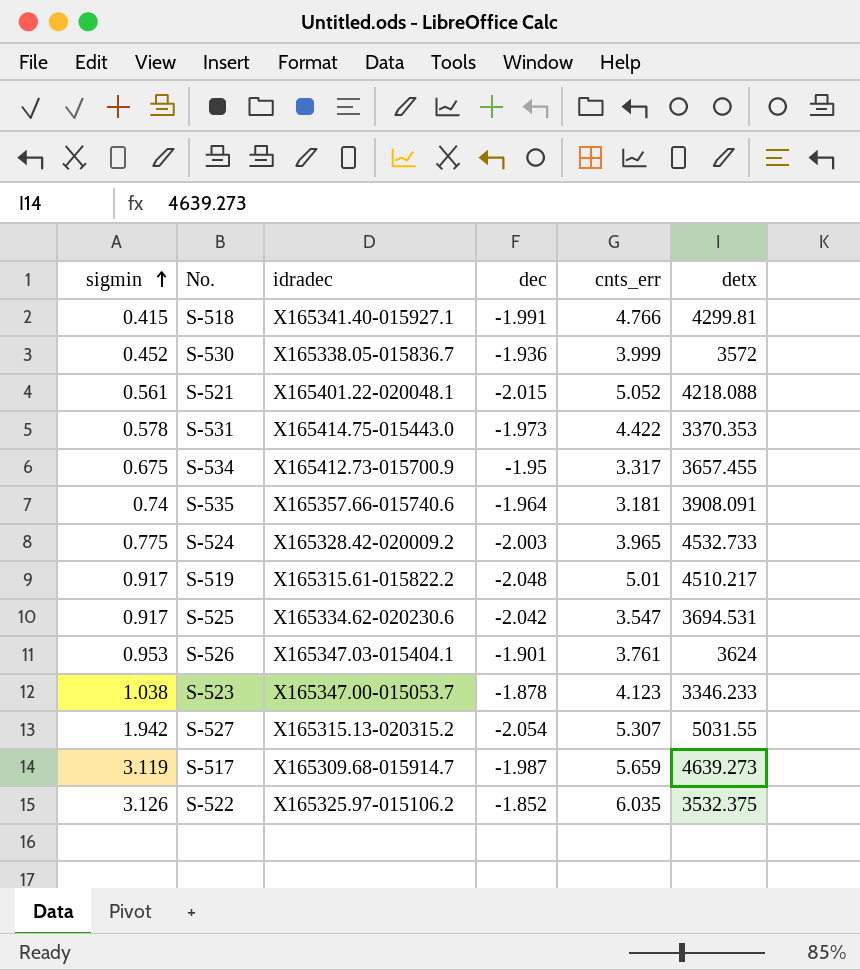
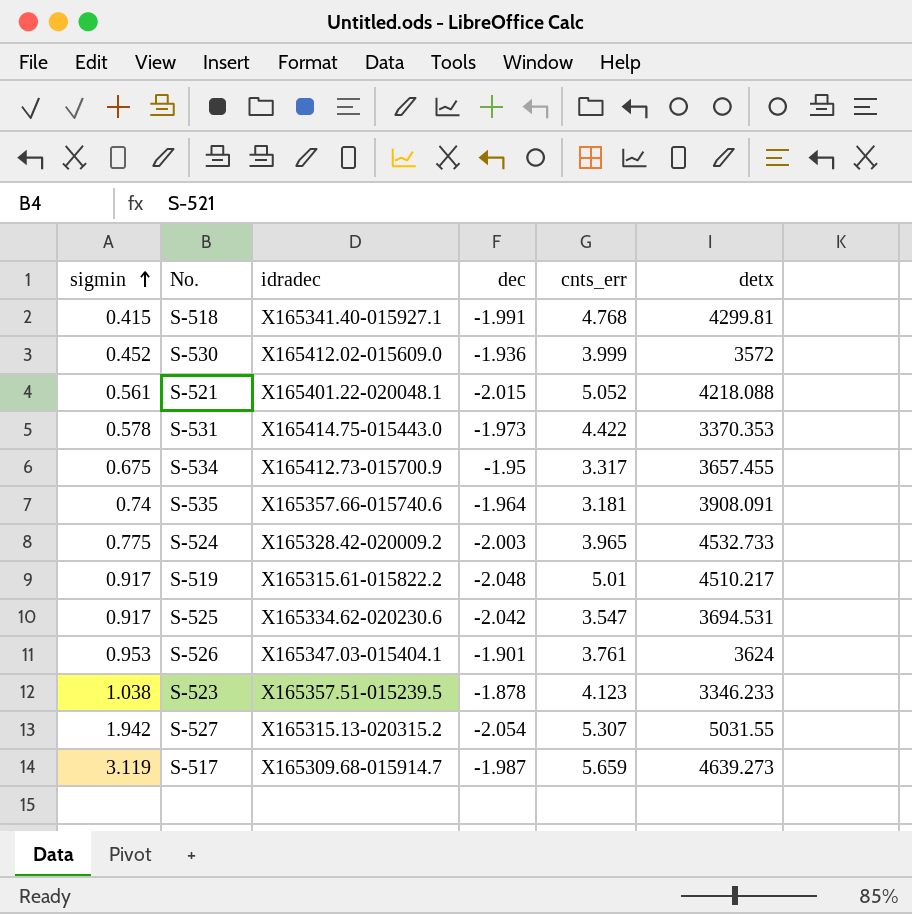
row S-522: 3.126 | X165325.97-015106.2 | -1.852 | 6.035 | 3532.375 -> none
S-518 | cnts_err: 4.766 -> 4.768
S-530 | idradec: X165338.05-015836.7 -> X165412.02-015609.0
S-523 | idradec: X165347.00-015053.7 -> X165357.51-015239.5

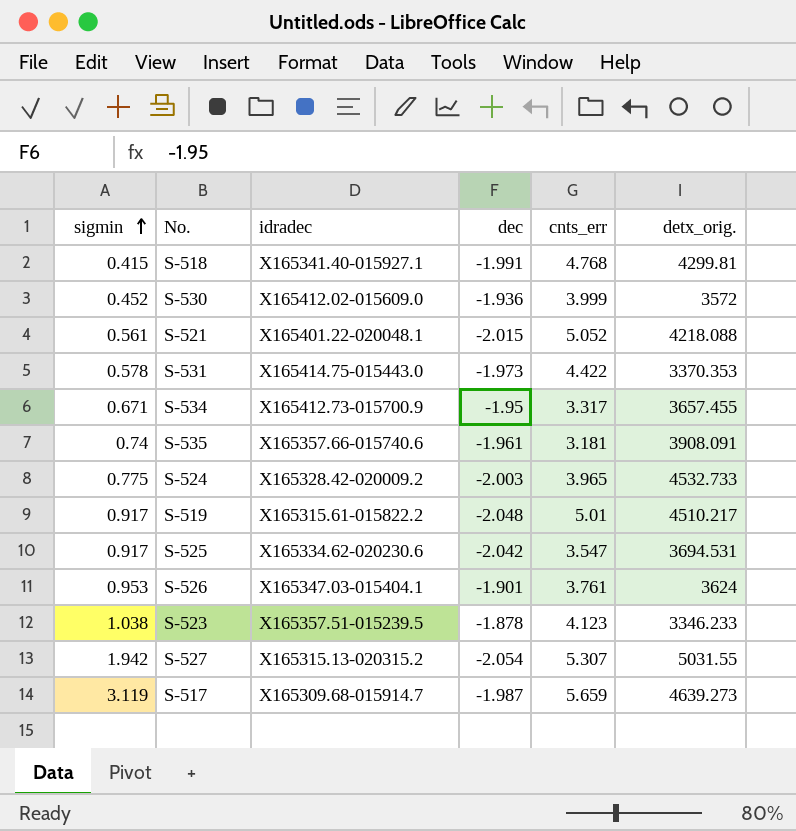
column name: detx -> detx_orig.
S-534 | sigmin: 0.675 -> 0.671
S-535 | dec: -1.964 -> -1.961

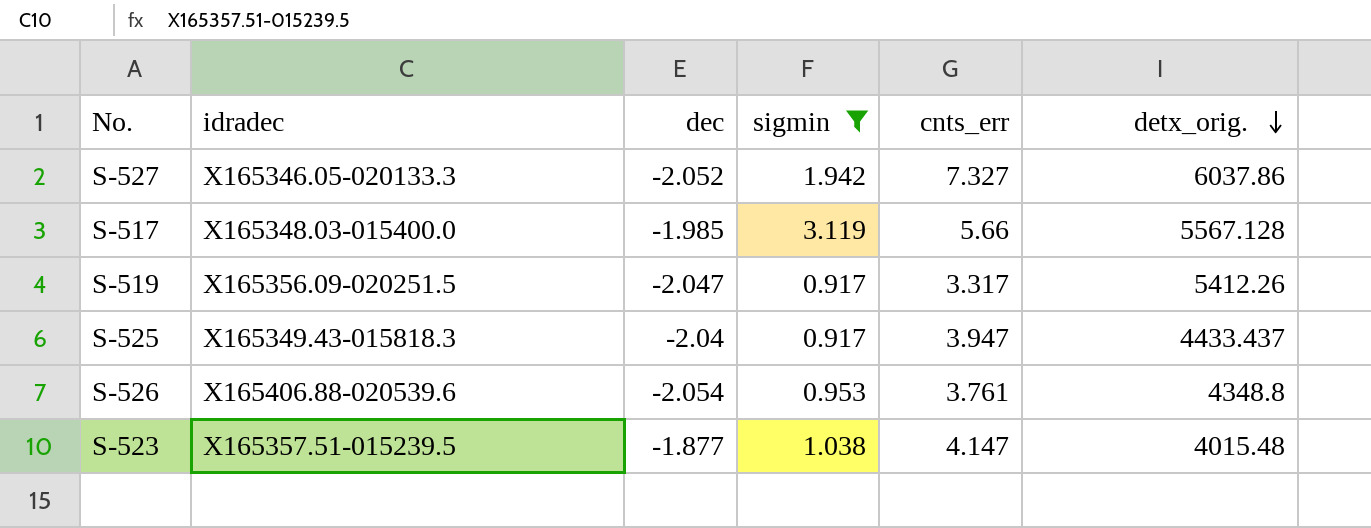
filter: none -> sigmin >= 0.917
row order: sigmin ascending -> detx_orig. descending
column sigmin | position: 1 -> 4
S-527 | idradec: X165315.13-020315.2 -> X165346.05-020133.3
S-527 | dec: -2.054 -> -2.052
S-527 | cnts_err: 5.307 -> 7.327
S-527 | detx_orig.: 5031.55 -> 6037.86
S-517 | idradec: X165309.68-015914.7 -> X165348.03-015400.0
S-517 | dec: -1.987 -> -1.985
S-517 | cnts_err: 5.659 -> 5.66
S-517 | detx_orig.: 4639.273 -> 5567.128
S-519 | idradec: X165315.61-015822.2 -> X165356.09-020251.5
S-519 | dec: -2.048 -> -2.047
S-519 | cnts_err: 5.01 -> 3.317
S-519 | detx_orig.: 4510.217 -> 5412.26
S-525 | idradec: X165334.62-020230.6 -> X165349.43-015818.3
S-525 | dec: -2.042 -> -2.04
S-525 | cnts_err: 3.547 -> 3.947
S-525 | detx_orig.: 3694.531 -> 4433.437
S-526 | idradec: X165347.03-015404.1 -> X165406.88-020539.6
S-526 | dec: -1.901 -> -2.054
S-526 | detx_orig.: 3624 -> 4348.8
S-523 | dec: -1.878 -> -1.877
S-523 | cnts_err: 4.123 -> 4.147
S-523 | detx_orig.: 3346.233 -> 4015.48

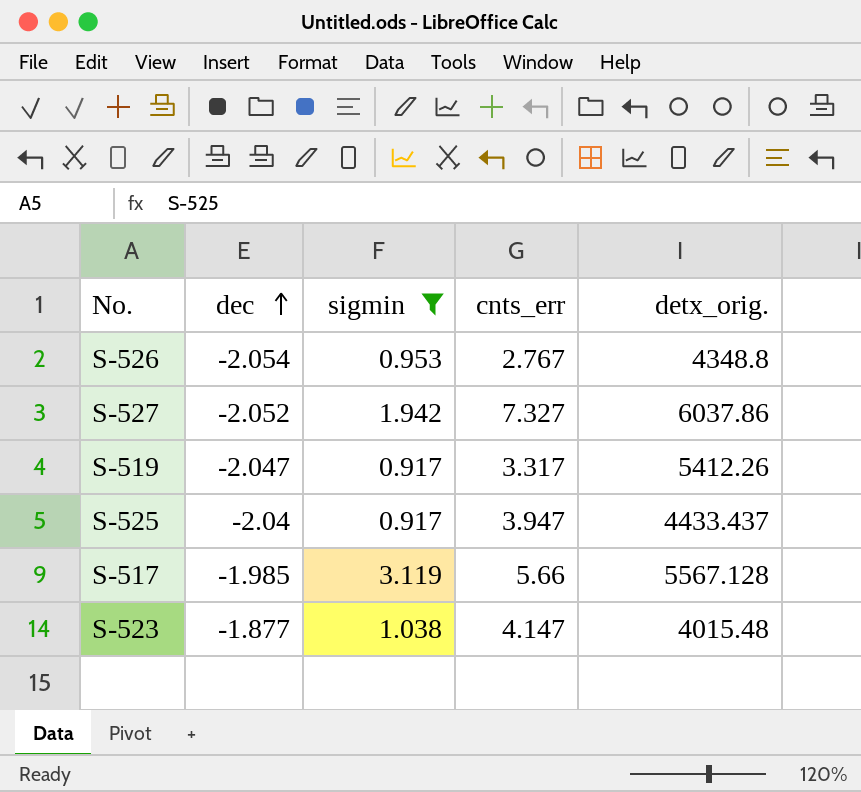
row order: detx_orig. descending -> dec ascending
column idradec | position: 2 -> none
S-526 | cnts_err: 3.761 -> 2.767

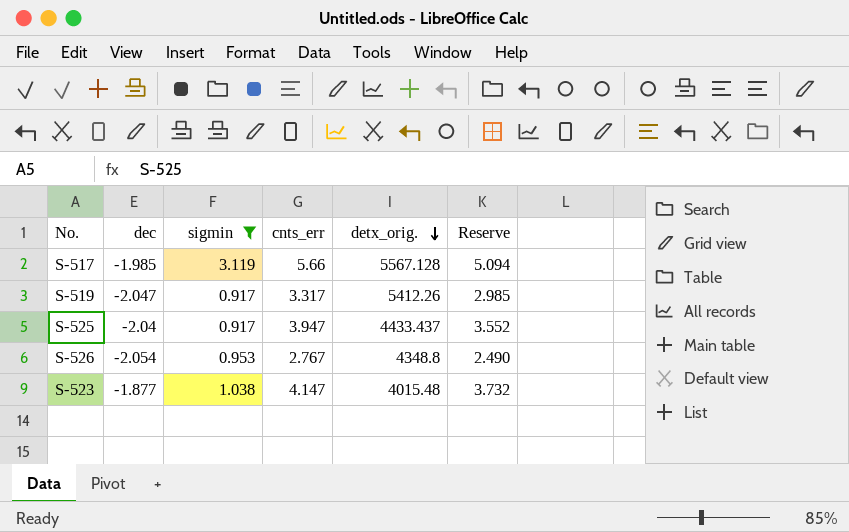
row order: dec ascending -> detx_orig. descending
column Reserve | formula: none -> [cnts_err] * 0.9
row S-527: -2.052 | 1.942 | 7.327 | 6037.86 -> none

